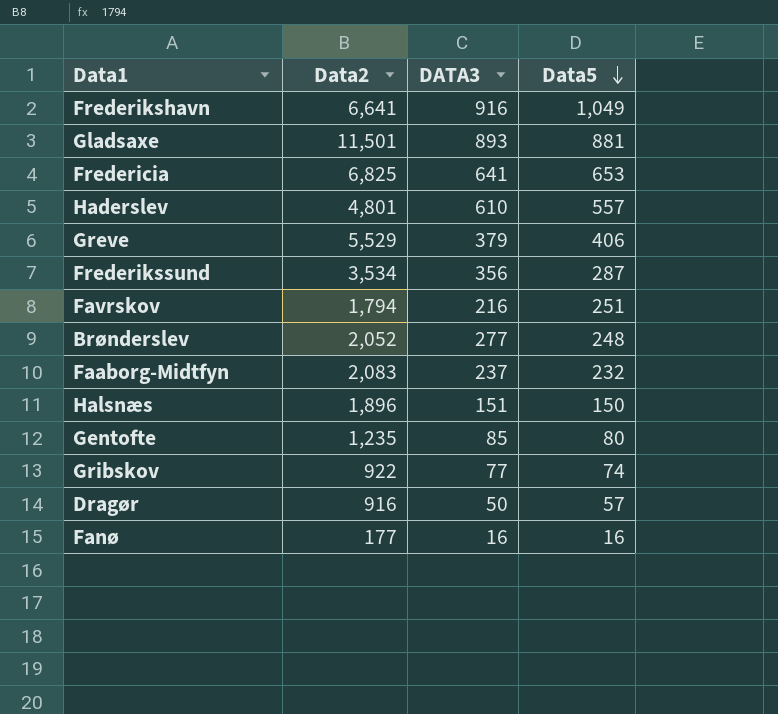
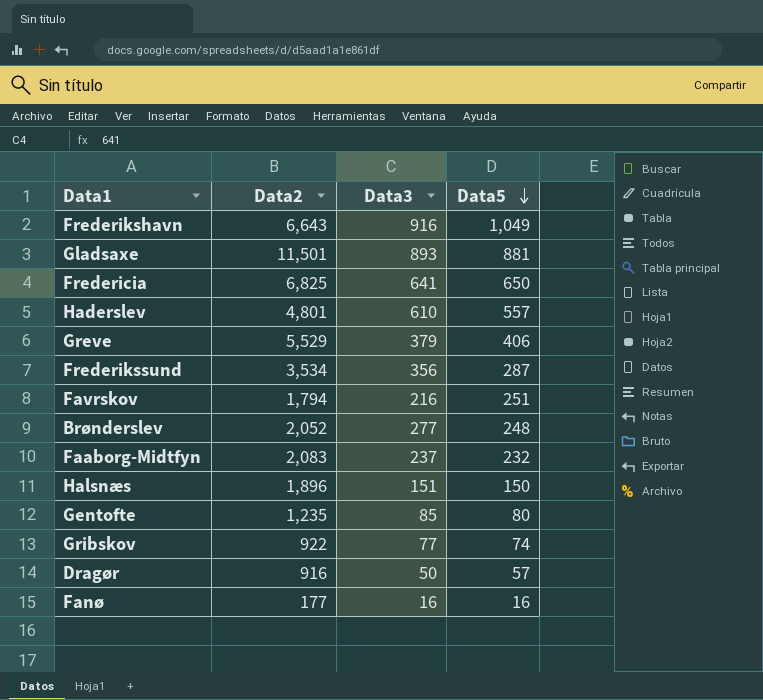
column name: DATA3 -> Data3
Frederikshavn | Data2: 6,641 -> 6,643
Fredericia | Data5: 653 -> 650

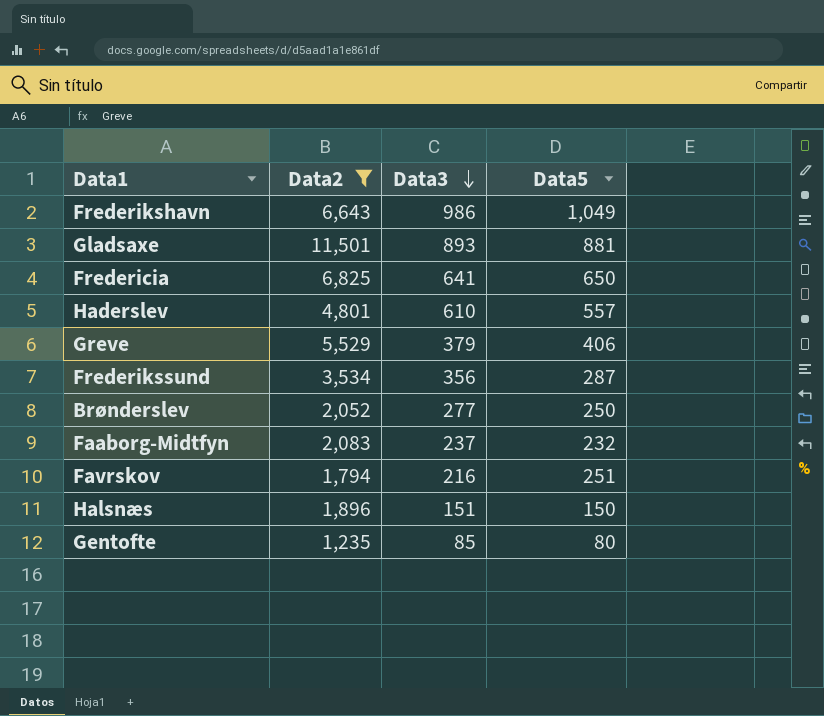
filter: none -> Data2 >= 1,235
row order: Data5 descending -> Data3 descending
Frederikshavn | Data3: 916 -> 986
Brønderslev | Data5: 248 -> 250

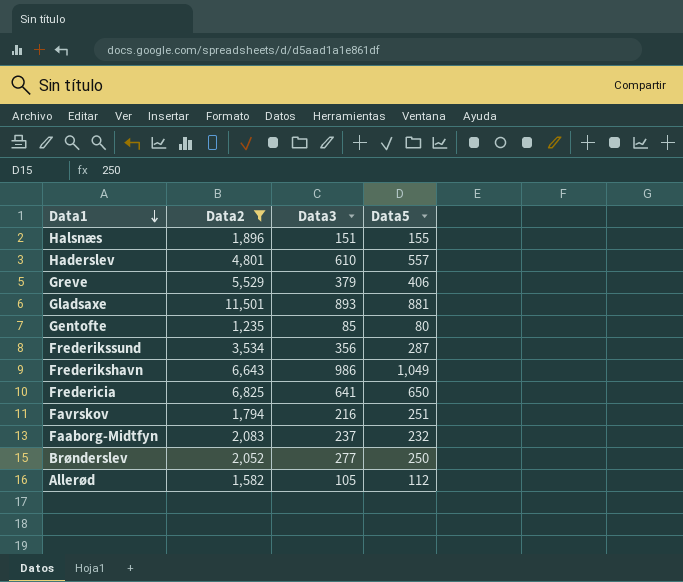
row order: Data3 descending -> Data1 descending
Halsnæs | Data5: 150 -> 155
row Allerød: none -> 1,582 | 105 | 112

